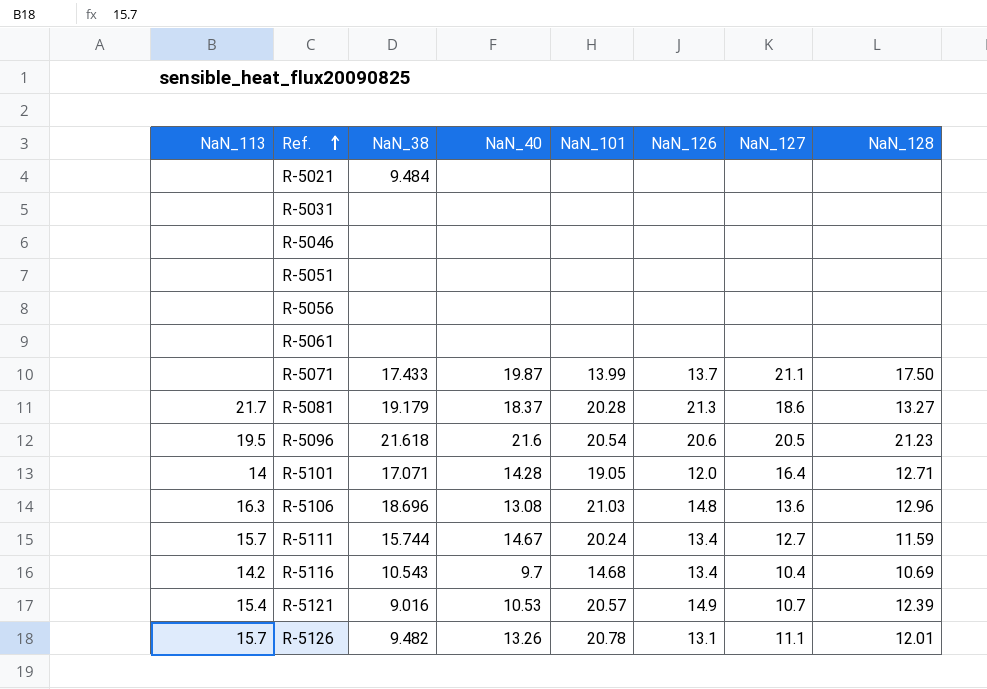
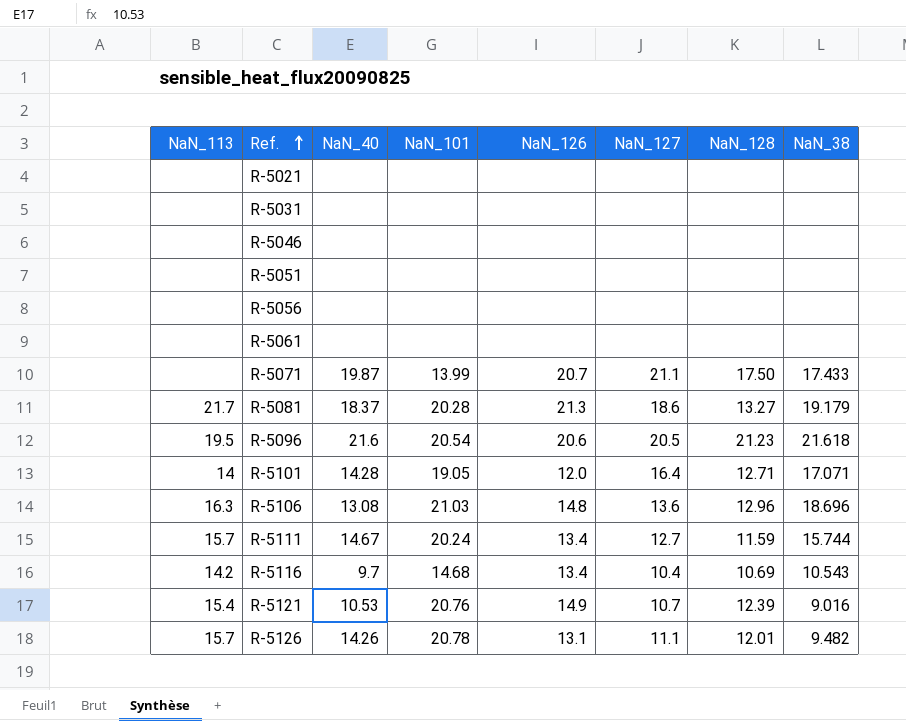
column NaN_38 | position: 3 -> 8
R-5021 | NaN_38: 9.484 -> none
R-5071 | NaN_126: 13.7 -> 20.7
R-5121 | NaN_101: 20.57 -> 20.76
R-5126 | NaN_40: 13.26 -> 14.26

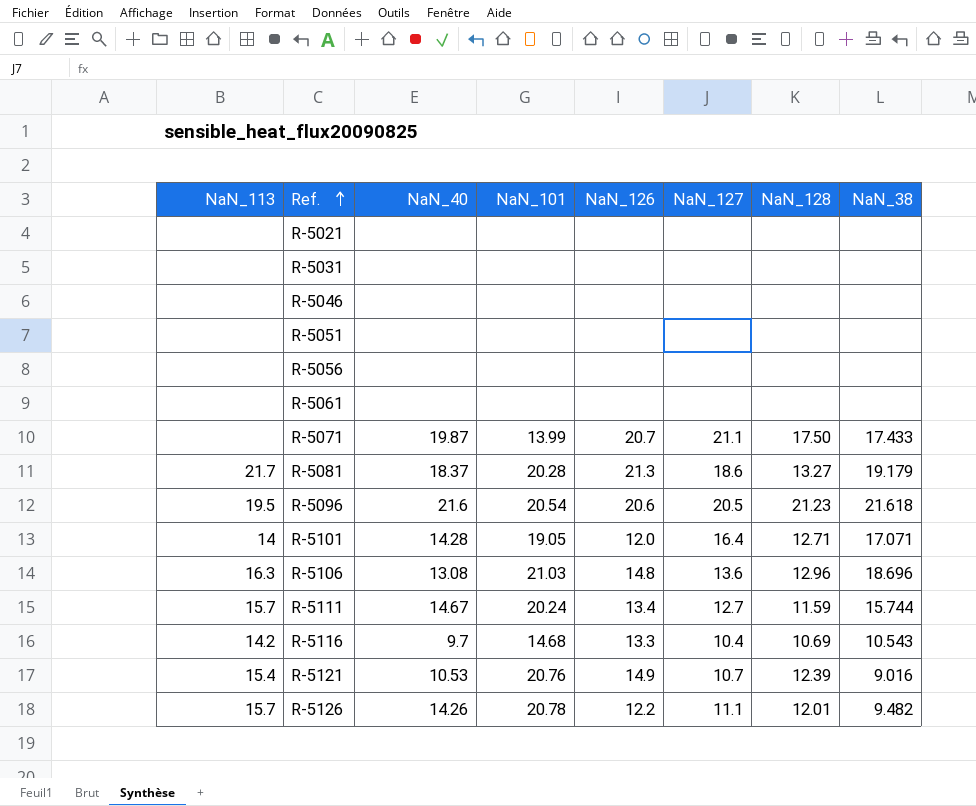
R-5116 | NaN_126: 13.4 -> 13.3
R-5126 | NaN_126: 13.1 -> 12.2

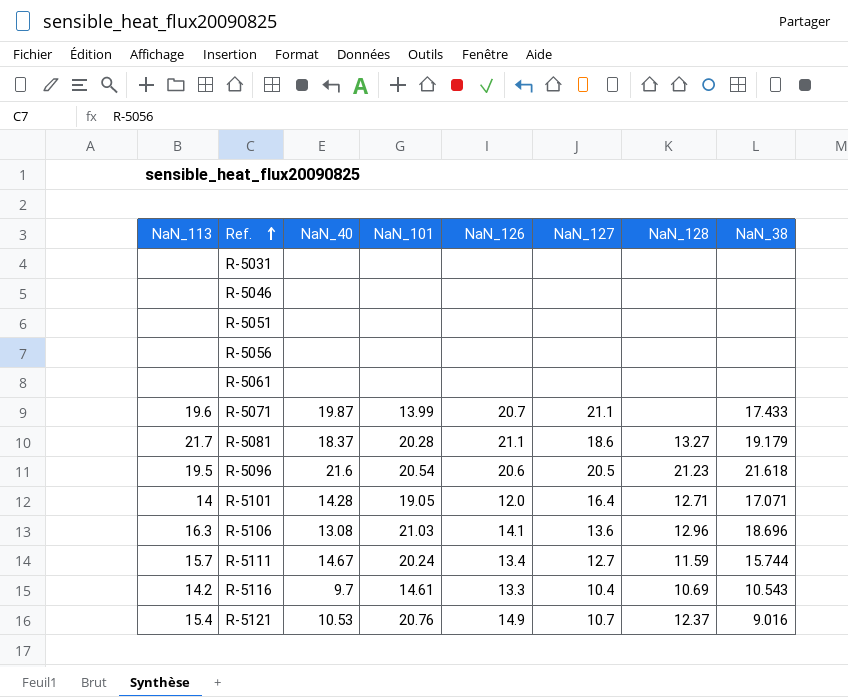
row R-5021: none | none | none | none | none | none | none -> none
row R-5126: 15.7 | 14.26 | 20.78 | 12.2 | 11.1 | 12.01 | 9.482 -> none
R-5071 | NaN_113: none -> 19.6
R-5071 | NaN_128: 17.50 -> none
R-5081 | NaN_126: 21.3 -> 21.1
R-5106 | NaN_126: 14.8 -> 14.1
R-5116 | NaN_101: 14.68 -> 14.61
R-5121 | NaN_128: 12.39 -> 12.37

